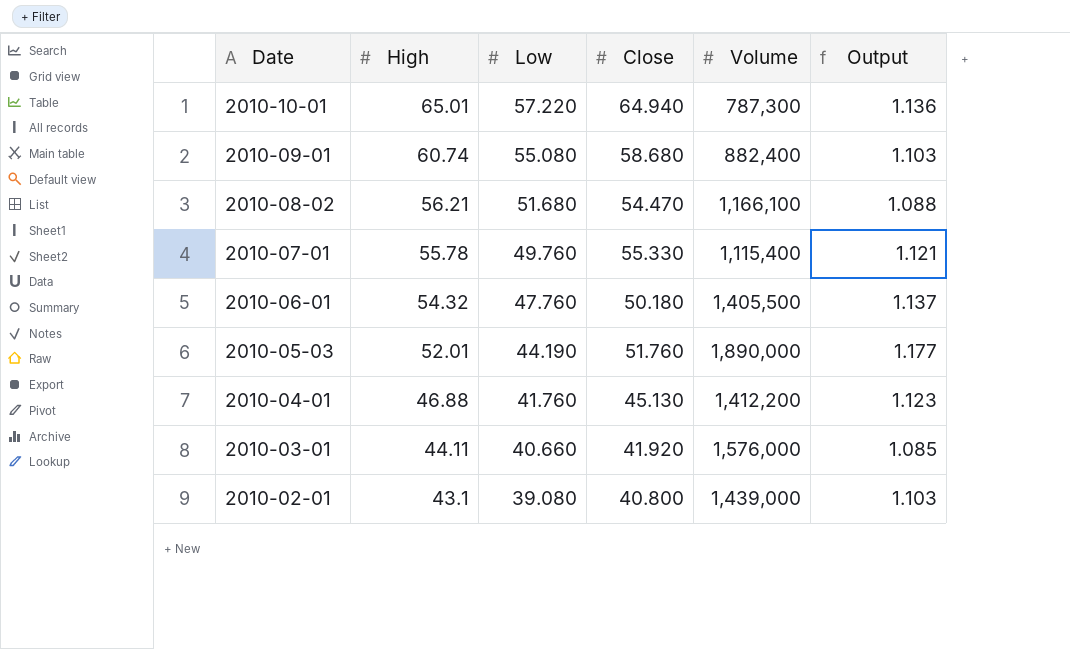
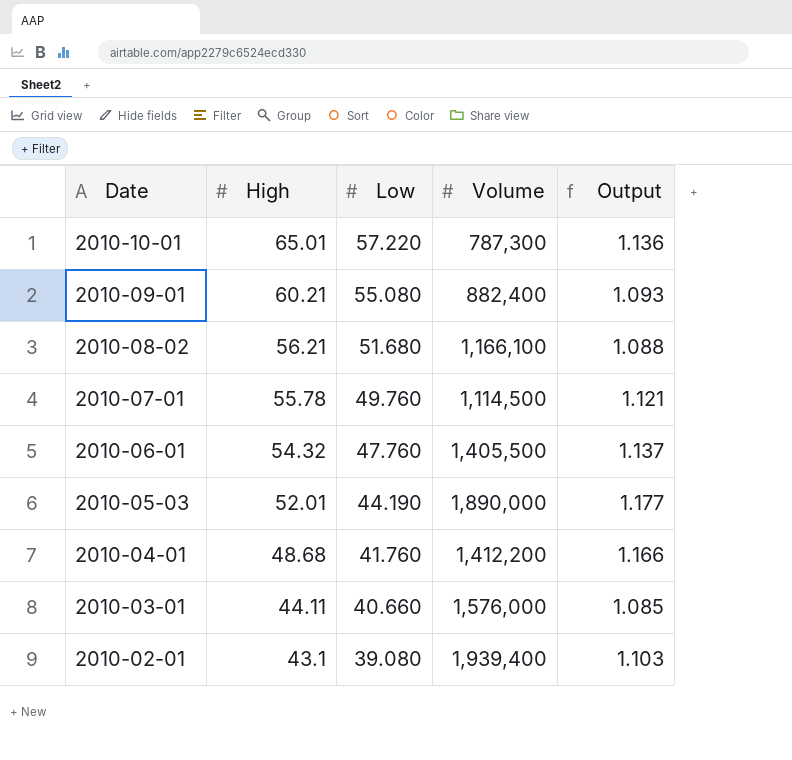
column Close | position: 4 -> none
2010-09-01 | High: 60.74 -> 60.21
2010-09-01 | Output: 1.103 -> 1.093
2010-07-01 | Volume: 1,115,400 -> 1,114,500
2010-04-01 | High: 46.88 -> 48.68
2010-04-01 | Output: 1.123 -> 1.166
2010-02-01 | Volume: 1,439,000 -> 1,939,400

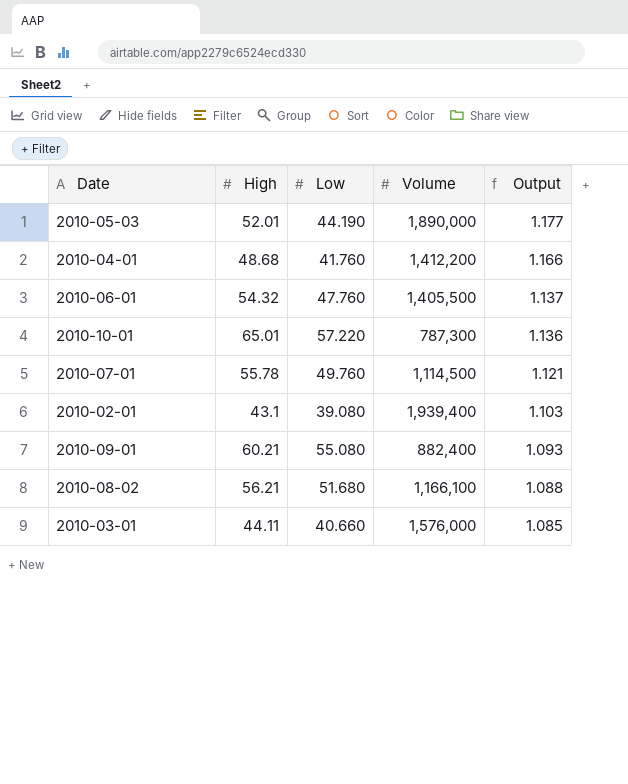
row order: Date descending -> Output descending

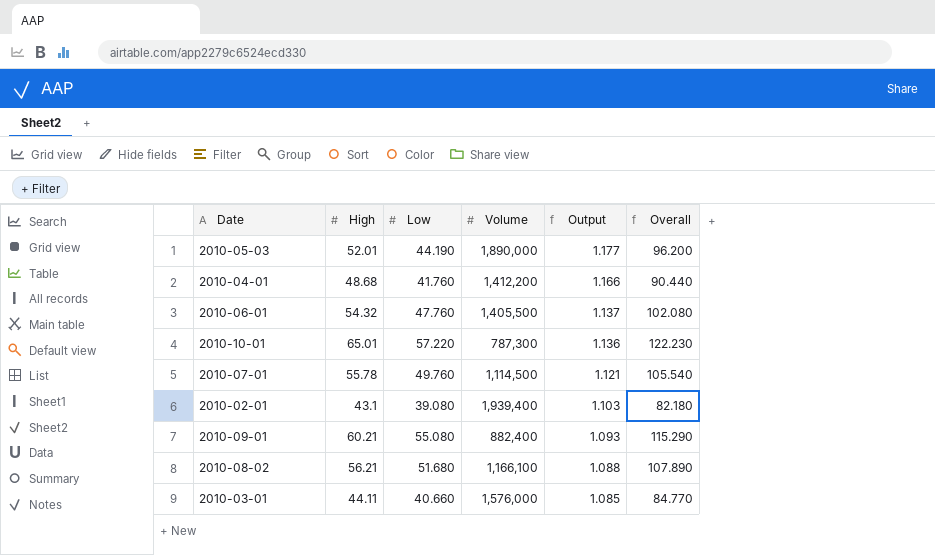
column Overall | formula: none -> [High] + [Low]

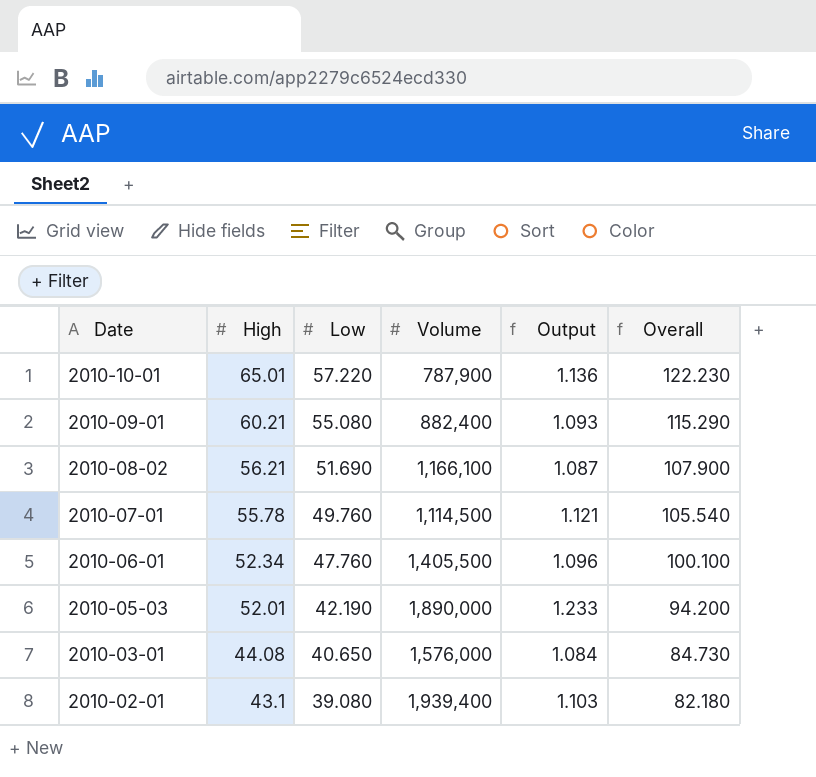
row order: Output descending -> Date descending
row 2010-04-01: 48.68 | 41.760 | 1,412,200 | 1.166 | 90.440 -> none
2010-10-01 | Volume: 787,300 -> 787,900
2010-08-02 | Low: 51.680 -> 51.690
2010-08-02 | Output: 1.088 -> 1.087
2010-08-02 | Overall: 107.890 -> 107.900
2010-06-01 | High: 54.32 -> 52.34
2010-06-01 | Output: 1.137 -> 1.096
2010-06-01 | Overall: 102.080 -> 100.100
2010-05-03 | Low: 44.190 -> 42.190
2010-05-03 | Output: 1.177 -> 1.233
2010-05-03 | Overall: 96.200 -> 94.200
2010-03-01 | High: 44.11 -> 44.08
2010-03-01 | Low: 40.660 -> 40.650
2010-03-01 | Output: 1.085 -> 1.084
2010-03-01 | Overall: 84.770 -> 84.730

